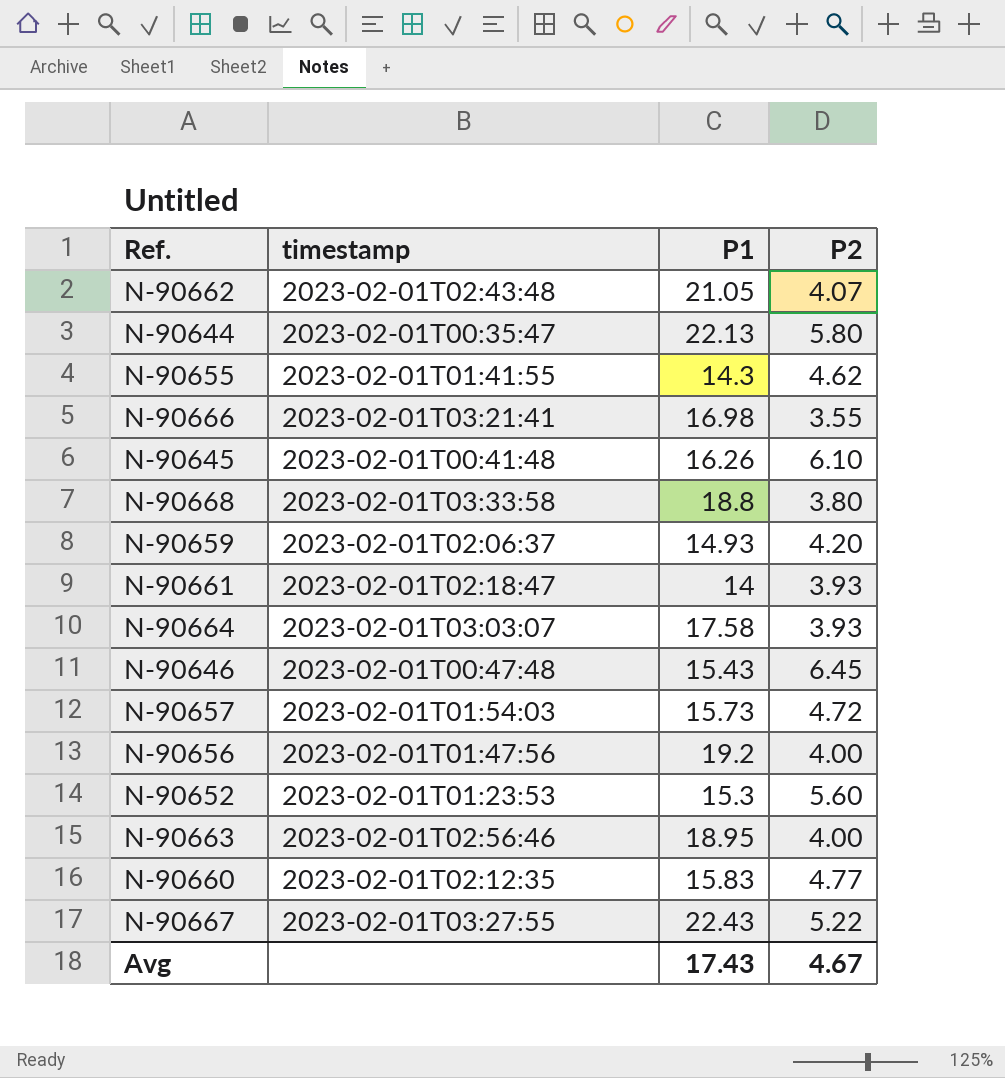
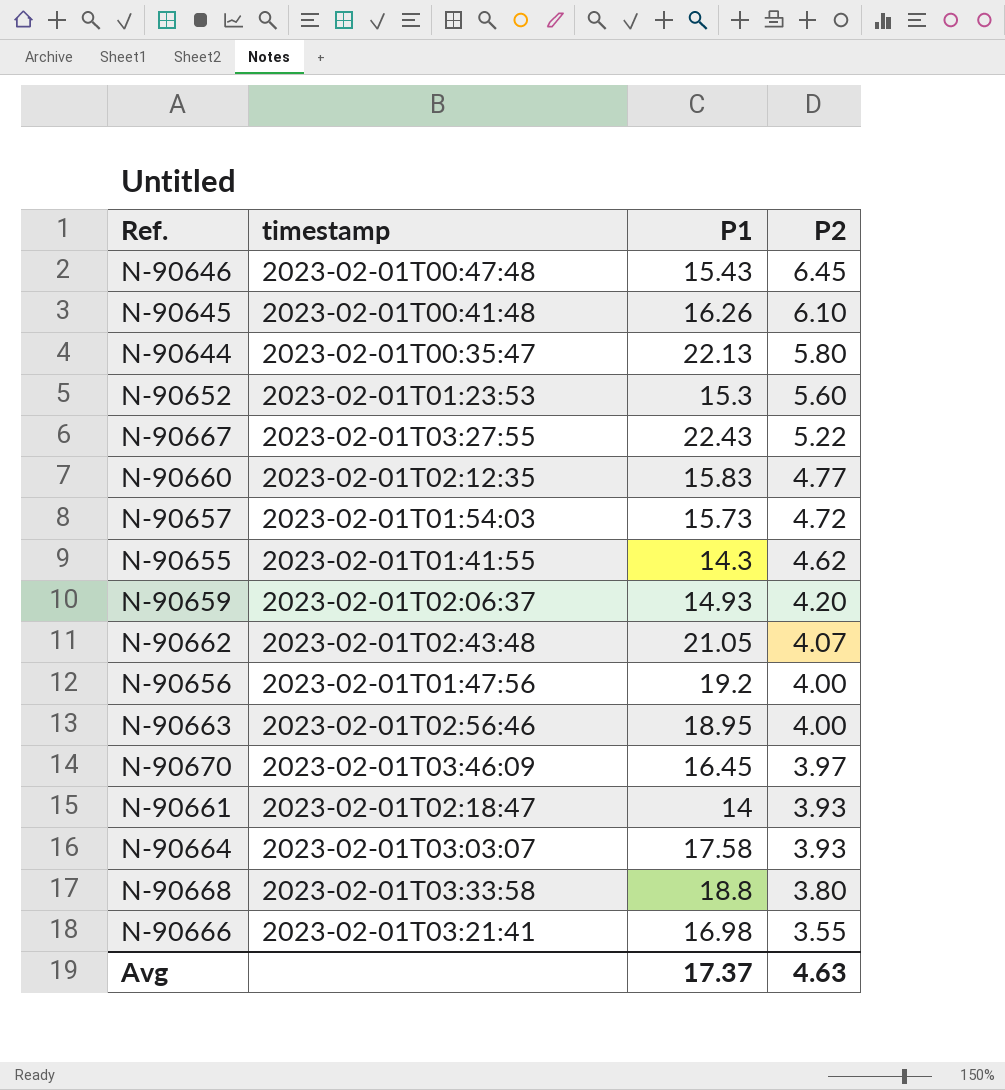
row order: none -> P2 descending
row N-90670: none -> 2023-02-01T03:46:09 | 16.45 | 3.97
Avg | P1: 17.43 -> 17.37
Avg | P2: 4.67 -> 4.63

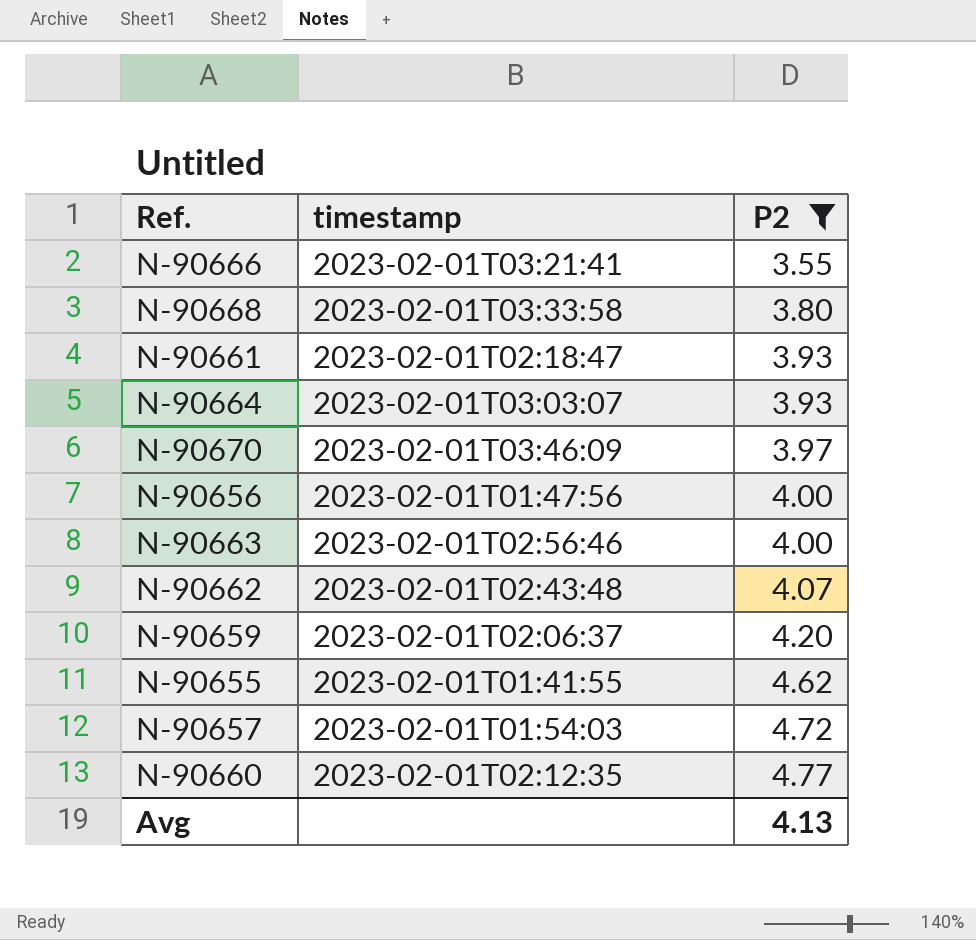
filter: none -> P2 <= 4.77
row order: P2 descending -> P2 ascending
column P1 | position: 3 -> none
Avg | P2: 4.63 -> 4.13

